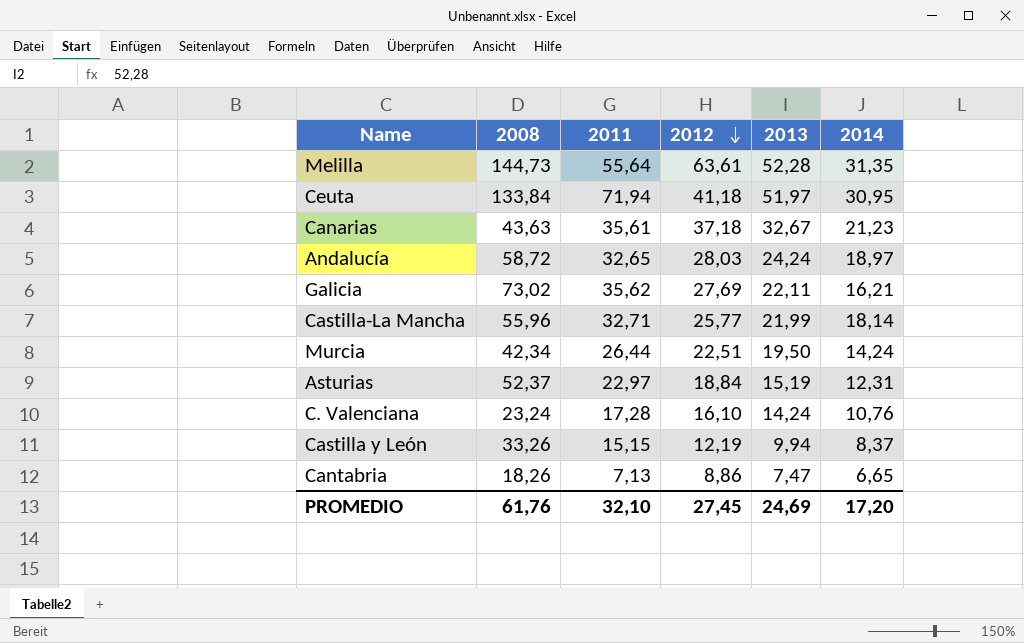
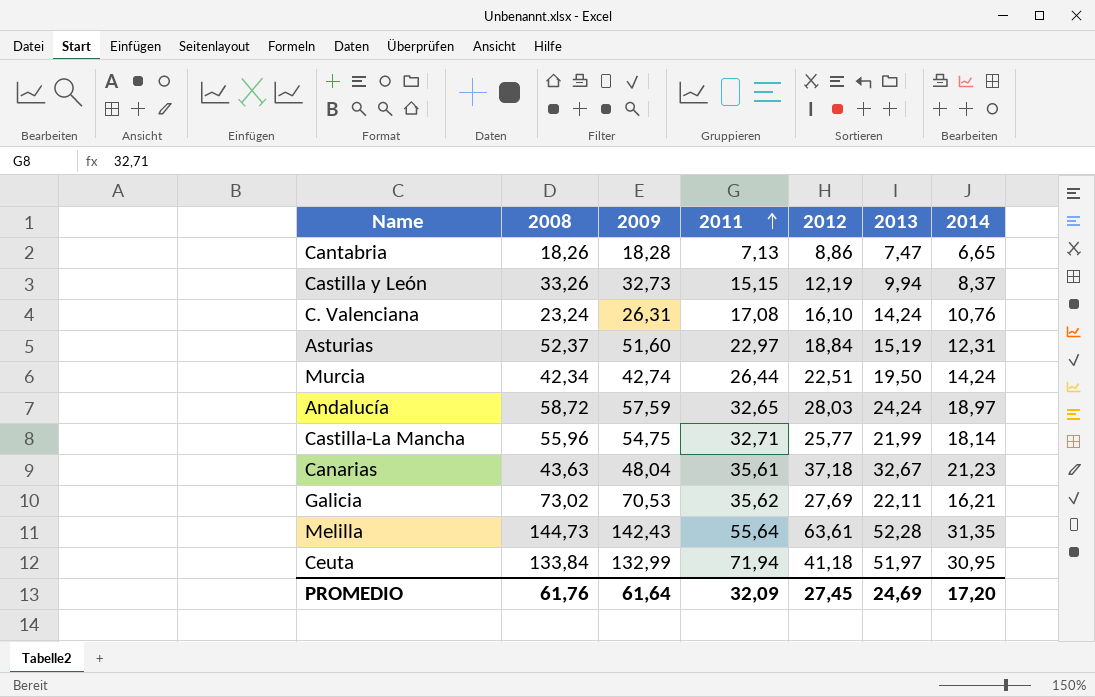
row order: 2012 descending -> 2011 ascending
column 2009 | position: none -> 3
C. Valenciana | 2011: 17,28 -> 17,08
PROMEDIO | 2011: 32,10 -> 32,09

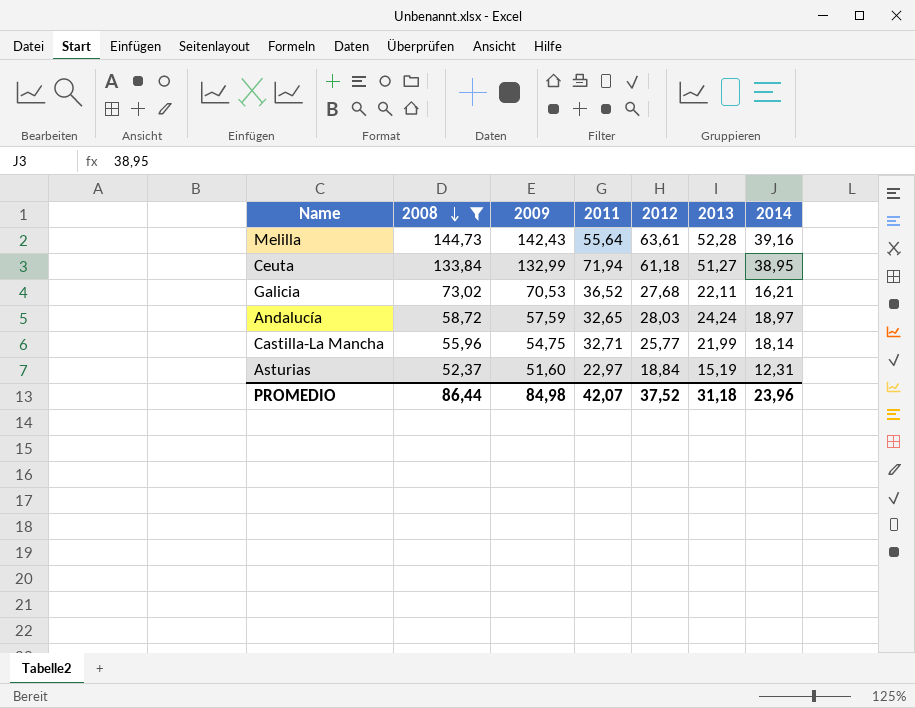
filter: none -> 2008 >= 52,37
row order: 2011 ascending -> 2008 descending
Melilla | 2014: 31,35 -> 39,16
Ceuta | 2012: 41,18 -> 61,18
Ceuta | 2013: 51,97 -> 51,27
Ceuta | 2014: 30,95 -> 38,95
Galicia | 2011: 35,62 -> 36,52
Galicia | 2012: 27,69 -> 27,68
PROMEDIO | 2008: 61,76 -> 86,44
PROMEDIO | 2009: 61,64 -> 84,98
PROMEDIO | 2011: 32,09 -> 42,07
PROMEDIO | 2012: 27,45 -> 37,52
PROMEDIO | 2013: 24,69 -> 31,18
PROMEDIO | 2014: 17,20 -> 23,96

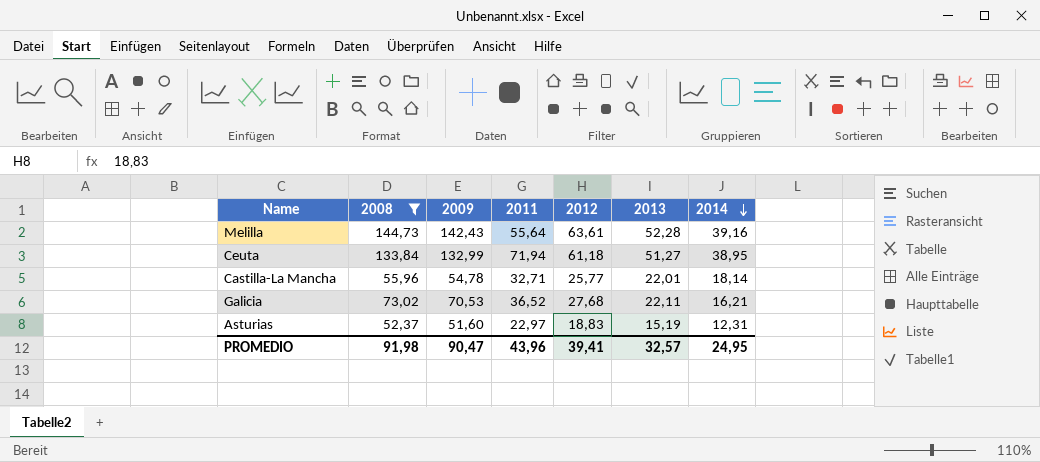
row order: 2008 descending -> 2014 descending
row Andalucía: 58,72 | 57,59 | 32,65 | 28,03 | 24,24 | 18,97 -> none
Castilla-La Mancha | 2009: 54,75 -> 54,78
Castilla-La Mancha | 2013: 21,99 -> 22,01
Asturias | 2012: 18,84 -> 18,83
PROMEDIO | 2008: 86,44 -> 91,98
PROMEDIO | 2009: 84,98 -> 90,47
PROMEDIO | 2011: 42,07 -> 43,96
PROMEDIO | 2012: 37,52 -> 39,41
PROMEDIO | 2013: 31,18 -> 32,57
PROMEDIO | 2014: 23,96 -> 24,95

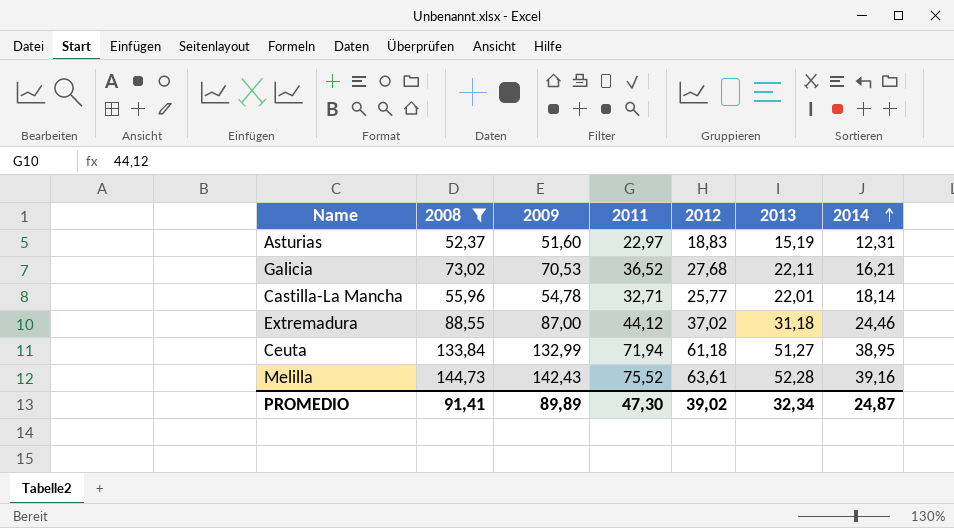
row order: 2014 descending -> 2014 ascending
row Extremadura: none -> 88,55 | 87,00 | 44,12 | 37,02 | 31,18 | 24,46
Melilla | 2011: 55,64 -> 75,52
PROMEDIO | 2008: 91,98 -> 91,41
PROMEDIO | 2009: 90,47 -> 89,89
PROMEDIO | 2011: 43,96 -> 47,30
PROMEDIO | 2012: 39,41 -> 39,02
PROMEDIO | 2013: 32,57 -> 32,34
PROMEDIO | 2014: 24,95 -> 24,87

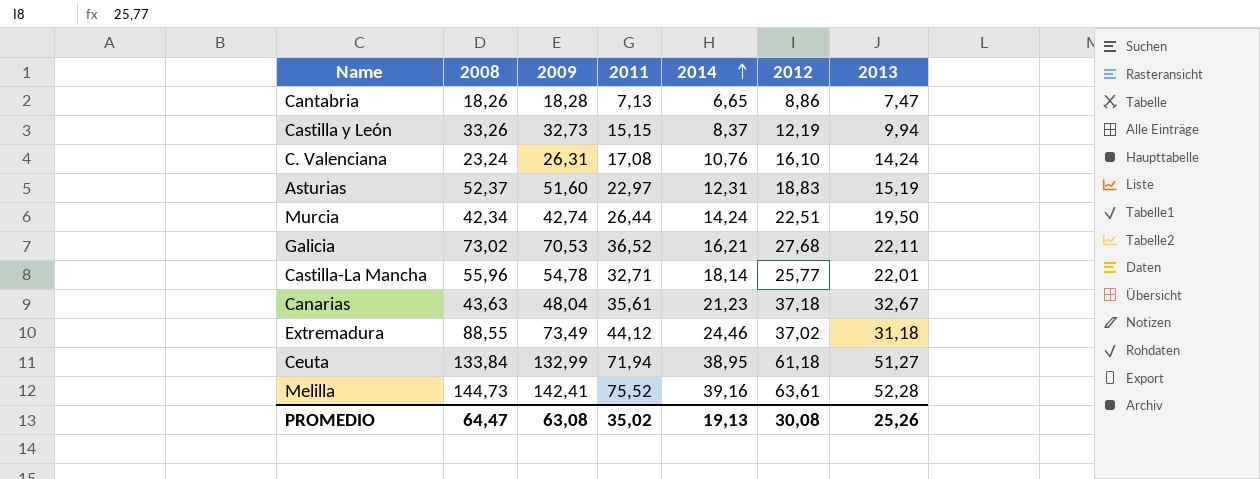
filter: 2008 >= 52,37 -> none
column 2014 | position: 7 -> 5
Extremadura | 2009: 87,00 -> 73,49
Melilla | 2009: 142,43 -> 142,41
PROMEDIO | 2008: 91,41 -> 64,47
PROMEDIO | 2009: 89,89 -> 63,08
PROMEDIO | 2011: 47,30 -> 35,02
PROMEDIO | 2014: 24,87 -> 19,13
PROMEDIO | 2012: 39,02 -> 30,08
PROMEDIO | 2013: 32,34 -> 25,26

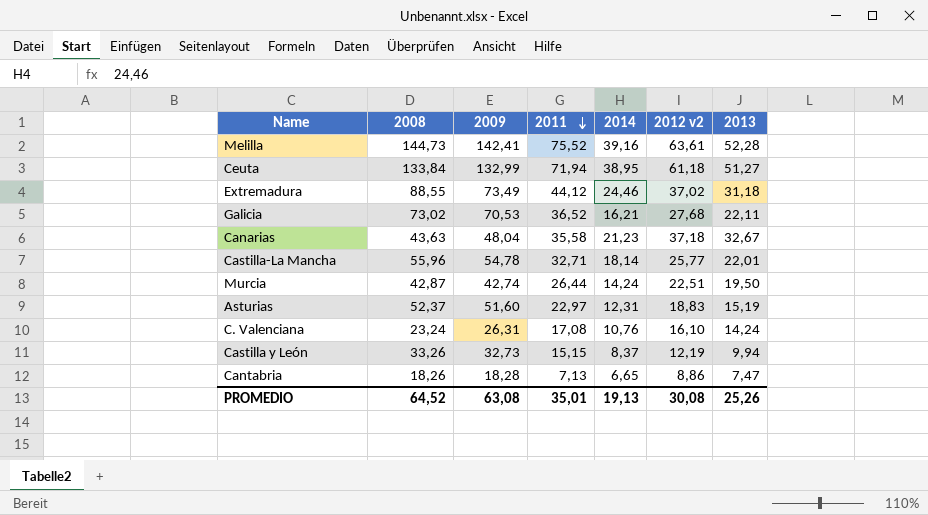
row order: 2014 ascending -> 2011 descending
column name: 2012 -> 2012 v2
Canarias | 2011: 35,61 -> 35,58
Murcia | 2008: 42,34 -> 42,87
PROMEDIO | 2008: 64,47 -> 64,52
PROMEDIO | 2011: 35,02 -> 35,01

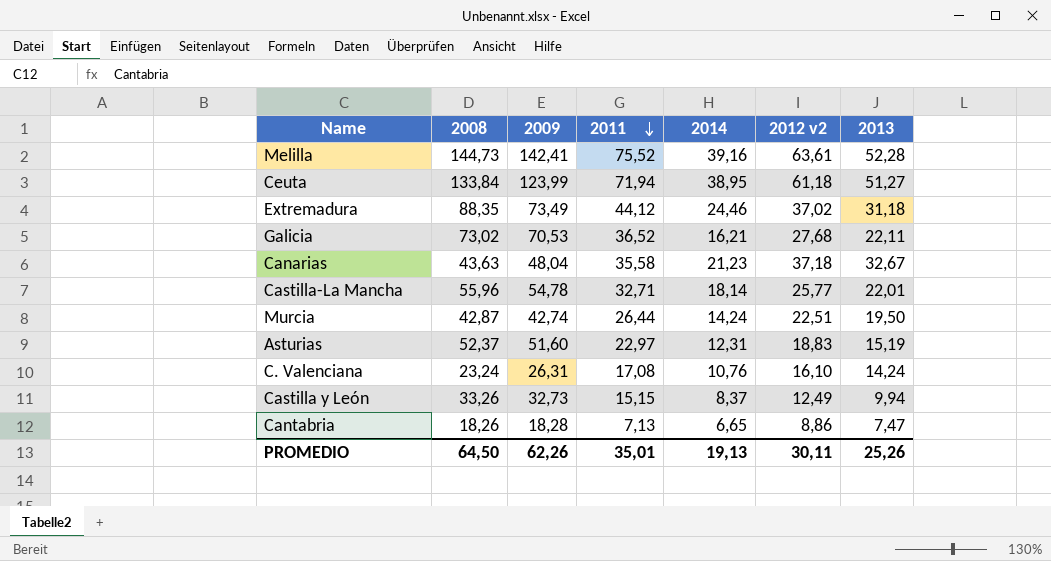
Ceuta | 2009: 132,99 -> 123,99
Extremadura | 2008: 88,55 -> 88,35
Castilla y León | 2012 v2: 12,19 -> 12,49
PROMEDIO | 2008: 64,52 -> 64,50
PROMEDIO | 2009: 63,08 -> 62,26
PROMEDIO | 2012 v2: 30,08 -> 30,11

